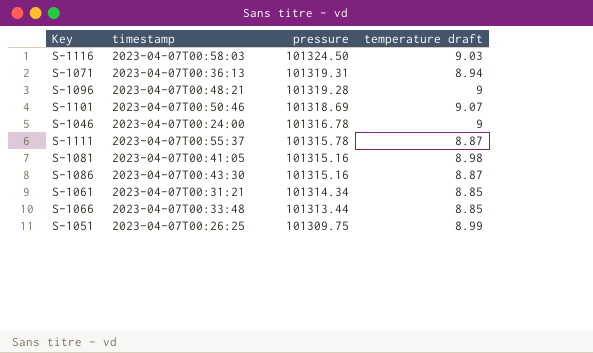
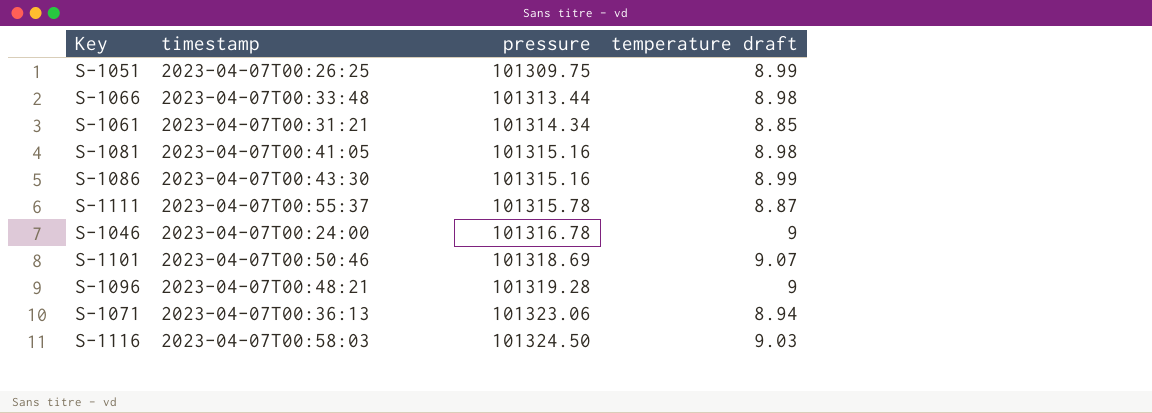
row order: pressure descending -> pressure ascending
S-1066 | temperature draft: 8.85 -> 8.98
S-1086 | temperature draft: 8.87 -> 8.99
S-1071 | pressure: 101319.31 -> 101323.06

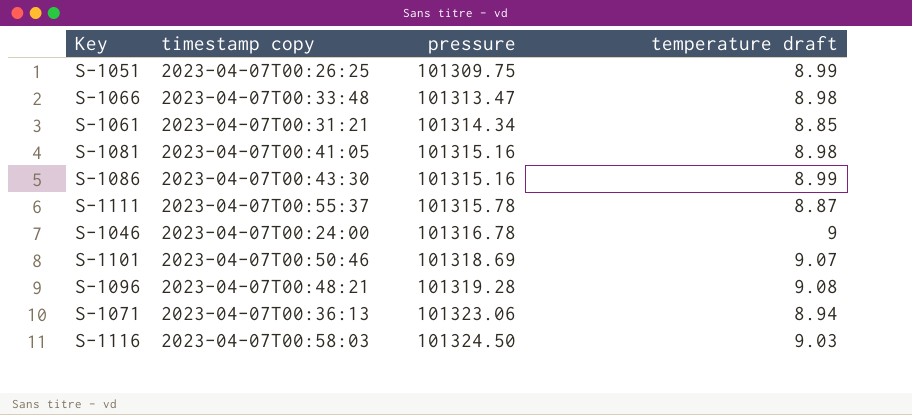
column name: timestamp -> timestamp copy
S-1066 | pressure: 101313.44 -> 101313.47
S-1096 | temperature draft: 9 -> 9.08

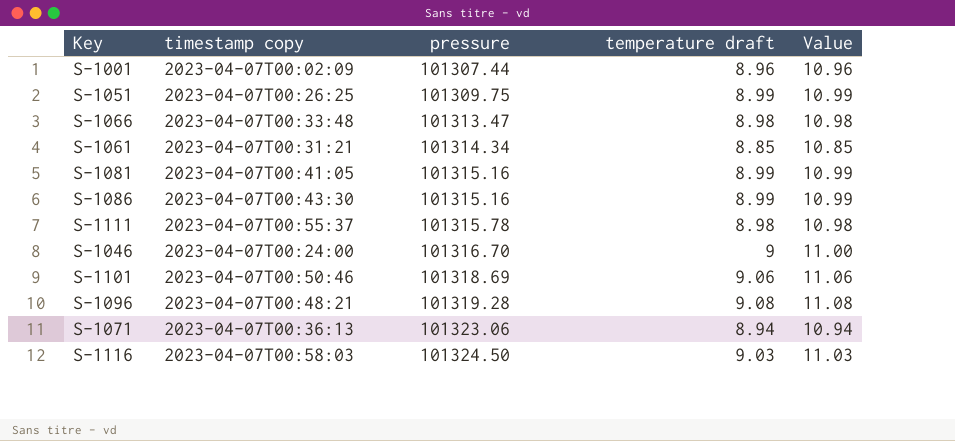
column Value | formula: none -> [temperature draft] + 2
row S-1001: none -> 2023-04-07T00:02:09 | 101307.44 | 8.96 | 10.96
S-1081 | temperature draft: 8.98 -> 8.99
S-1111 | temperature draft: 8.87 -> 8.98
S-1046 | pressure: 101316.78 -> 101316.70
S-1101 | temperature draft: 9.07 -> 9.06

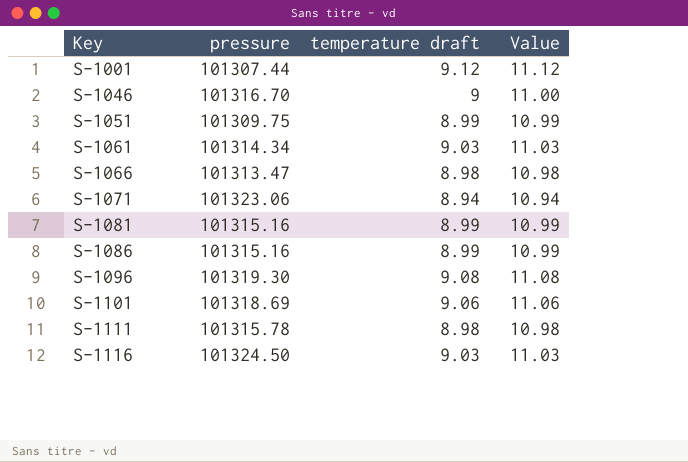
row order: pressure ascending -> Key ascending
column timestamp copy | position: 2 -> none
S-1001 | temperature draft: 8.96 -> 9.12
S-1001 | Value: 10.96 -> 11.12
S-1061 | temperature draft: 8.85 -> 9.03
S-1061 | Value: 10.85 -> 11.03
S-1096 | pressure: 101319.28 -> 101319.30

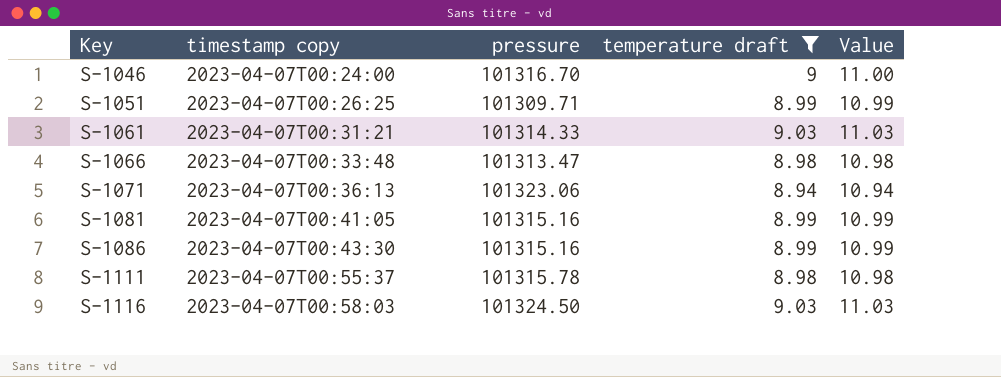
filter: none -> temperature draft <= 9.03
column timestamp copy | position: none -> 2
S-1051 | pressure: 101309.75 -> 101309.71
S-1061 | pressure: 101314.34 -> 101314.33

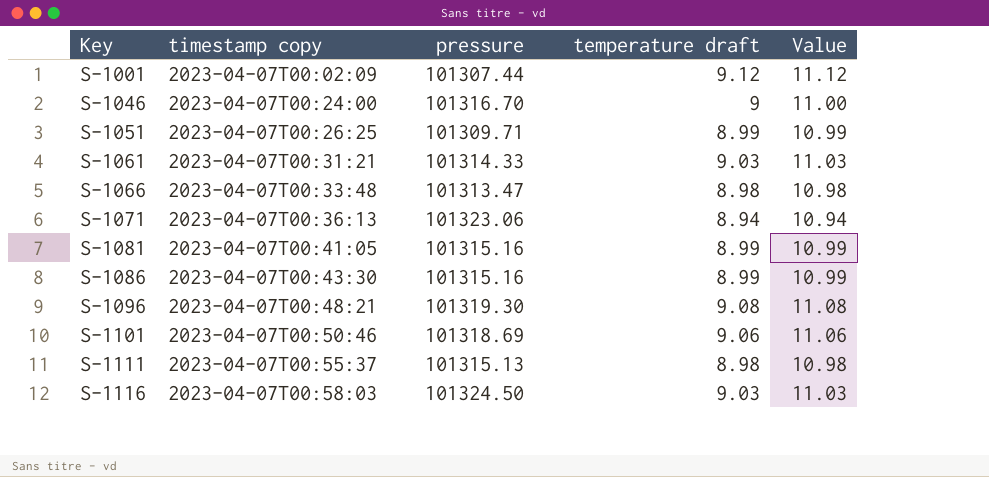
filter: temperature draft <= 9.03 -> none
S-1111 | pressure: 101315.78 -> 101315.13

